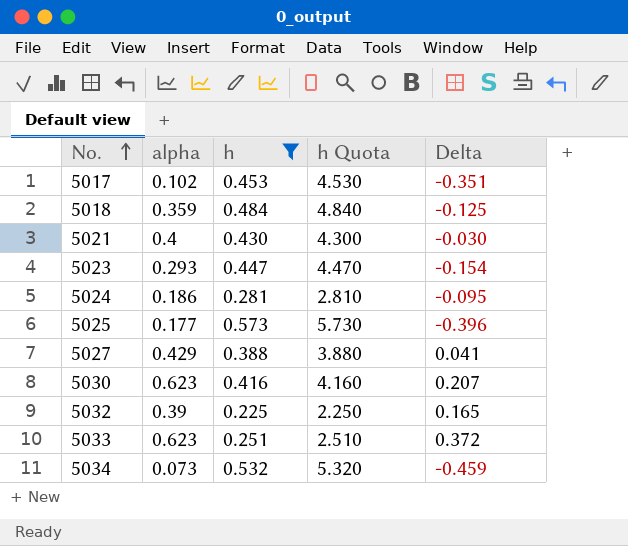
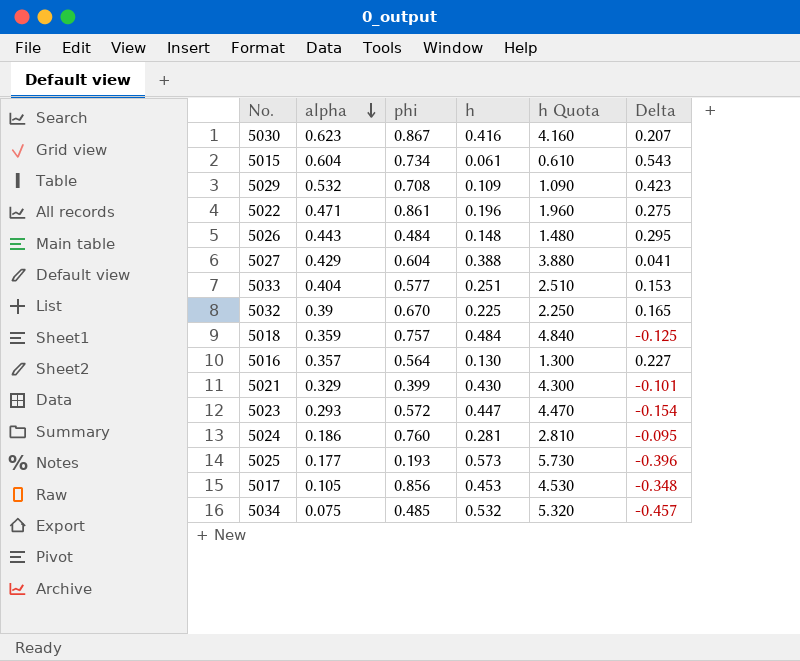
filter: h >= 0.225 -> none
row order: No. ascending -> alpha descending
column phi | position: none -> 3
5033 | alpha: 0.623 -> 0.404
5033 | Delta: 0.372 -> 0.153
5021 | alpha: 0.4 -> 0.329
5021 | Delta: -0.030 -> -0.101
5017 | alpha: 0.102 -> 0.105
5017 | Delta: -0.351 -> -0.348
5034 | alpha: 0.073 -> 0.075
5034 | Delta: -0.459 -> -0.457

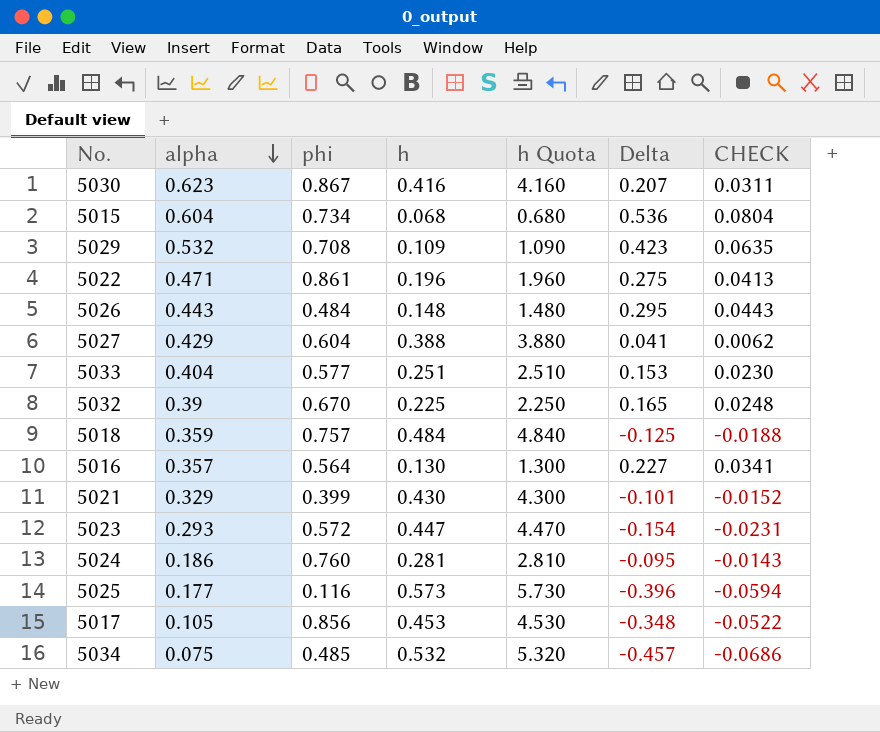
column CHECK | formula: none -> [Delta] * 0.15
5015 | h: 0.061 -> 0.068
5015 | h Quota: 0.610 -> 0.680
5015 | Delta: 0.543 -> 0.536
5025 | phi: 0.193 -> 0.116

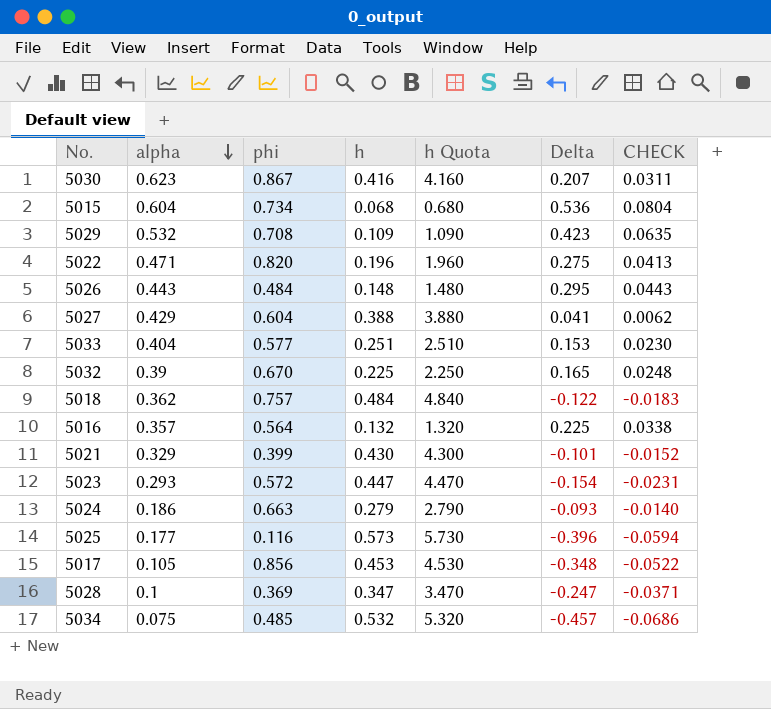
5022 | phi: 0.861 -> 0.820
5018 | alpha: 0.359 -> 0.362
5018 | Delta: -0.125 -> -0.122
5018 | CHECK: -0.0188 -> -0.0183
5016 | h: 0.130 -> 0.132
5016 | h Quota: 1.300 -> 1.320
5016 | Delta: 0.227 -> 0.225
5016 | CHECK: 0.0341 -> 0.0338
5024 | phi: 0.760 -> 0.663
5024 | h: 0.281 -> 0.279
5024 | h Quota: 2.810 -> 2.790
5024 | Delta: -0.095 -> -0.093
5024 | CHECK: -0.0143 -> -0.0140
row 5028: none -> 0.1 | 0.369 | 0.347 | 3.470 | -0.247 | -0.0371

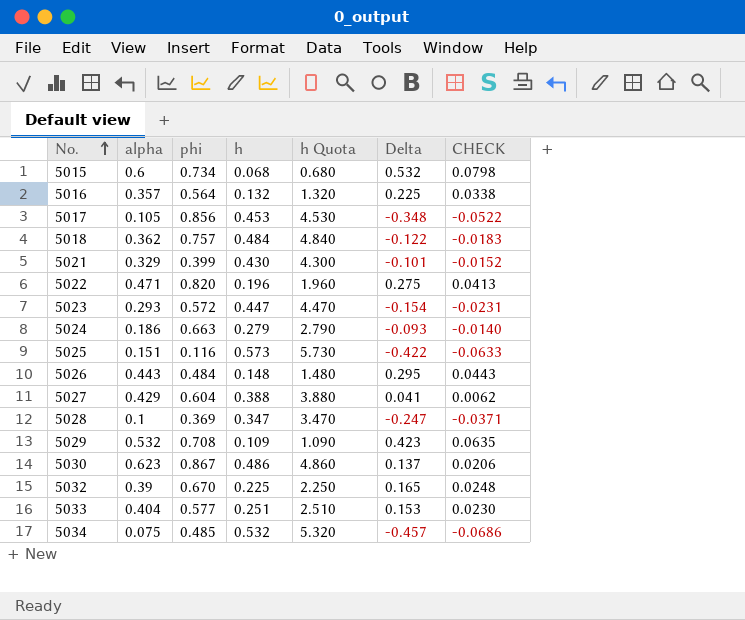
row order: alpha descending -> No. ascending
5015 | alpha: 0.604 -> 0.6
5015 | Delta: 0.536 -> 0.532
5015 | CHECK: 0.0804 -> 0.0798
5025 | alpha: 0.177 -> 0.151
5025 | Delta: -0.396 -> -0.422
5025 | CHECK: -0.0594 -> -0.0633
5030 | h: 0.416 -> 0.486
5030 | h Quota: 4.160 -> 4.860
5030 | Delta: 0.207 -> 0.137
5030 | CHECK: 0.0311 -> 0.0206

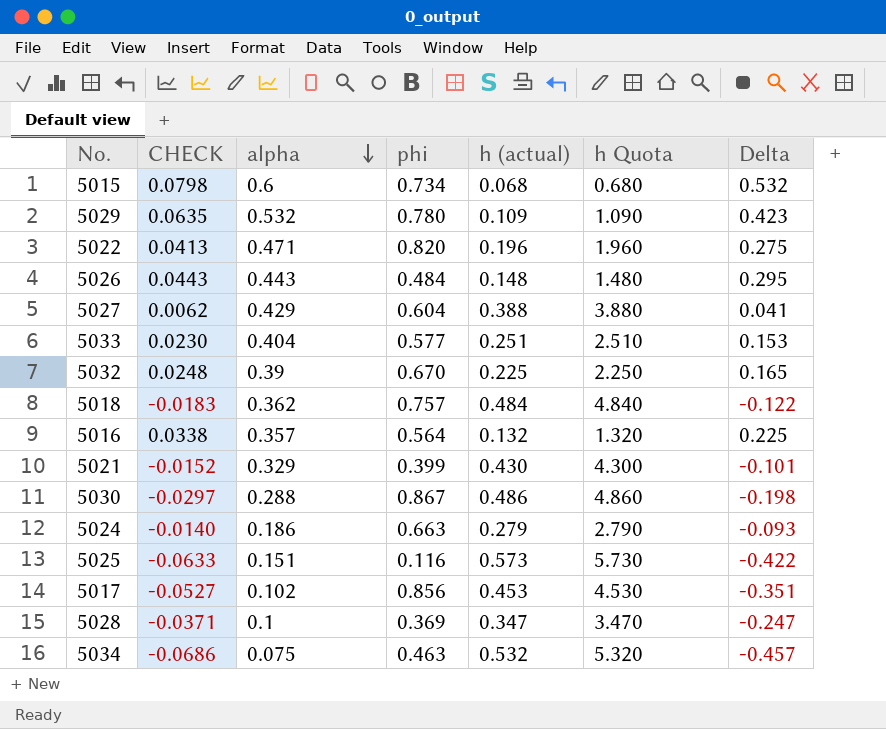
row order: No. ascending -> alpha descending
column CHECK | position: 7 -> 2
column name: h -> h (actual)
row 5023: 0.293 | 0.572 | 0.447 | 4.470 | -0.154 | -0.0231 -> none
5029 | phi: 0.708 -> 0.780
5030 | CHECK: 0.0206 -> -0.0297
5030 | alpha: 0.623 -> 0.288
5030 | Delta: 0.137 -> -0.198
5017 | CHECK: -0.0522 -> -0.0527
5017 | alpha: 0.105 -> 0.102
5017 | Delta: -0.348 -> -0.351
5034 | phi: 0.485 -> 0.463

